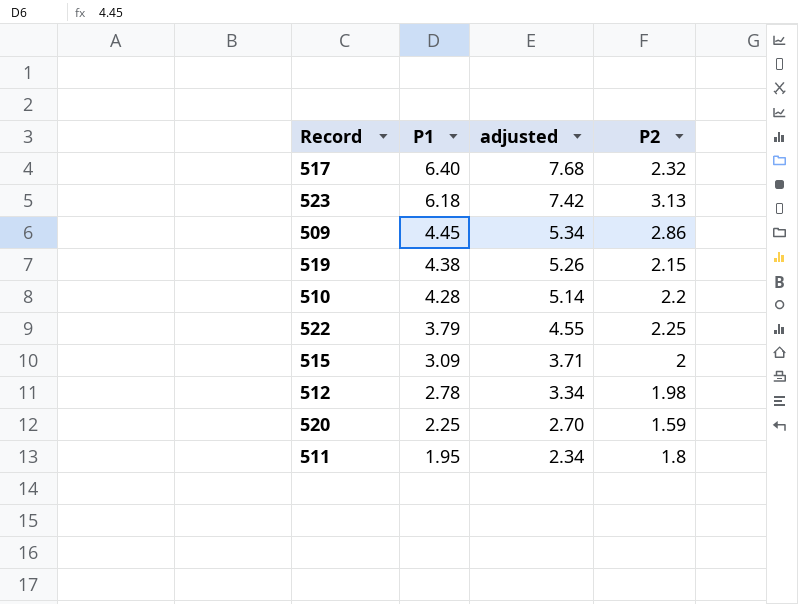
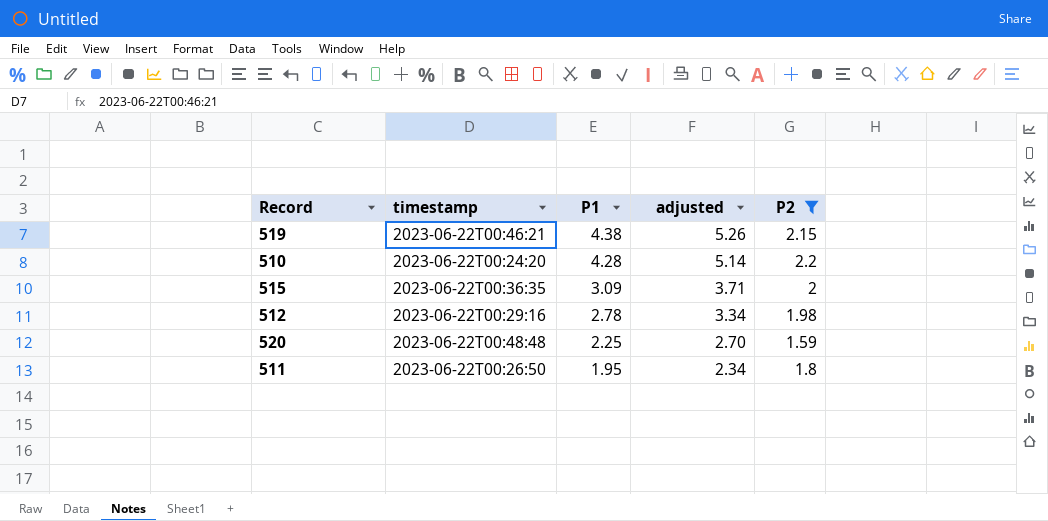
filter: none -> P2 <= 2.2
column timestamp | position: none -> 2

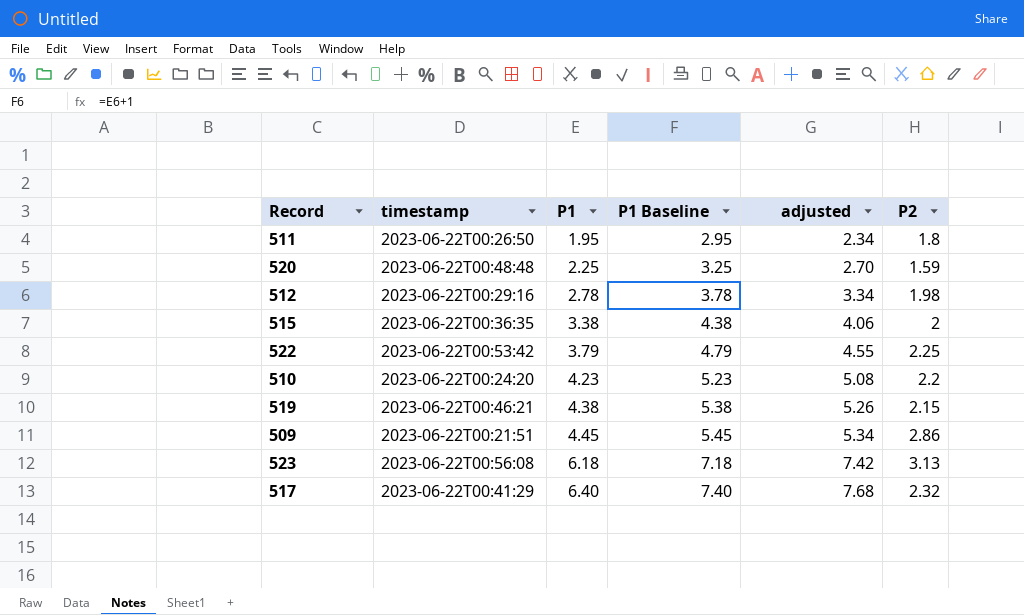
filter: P2 <= 2.2 -> none
row order: P1 descending -> P1 ascending
column P1 Baseline | formula: none -> [P1] + 1
515 | P1: 3.09 -> 3.38
515 | adjusted: 3.71 -> 4.06
510 | P1: 4.28 -> 4.23
510 | adjusted: 5.14 -> 5.08

